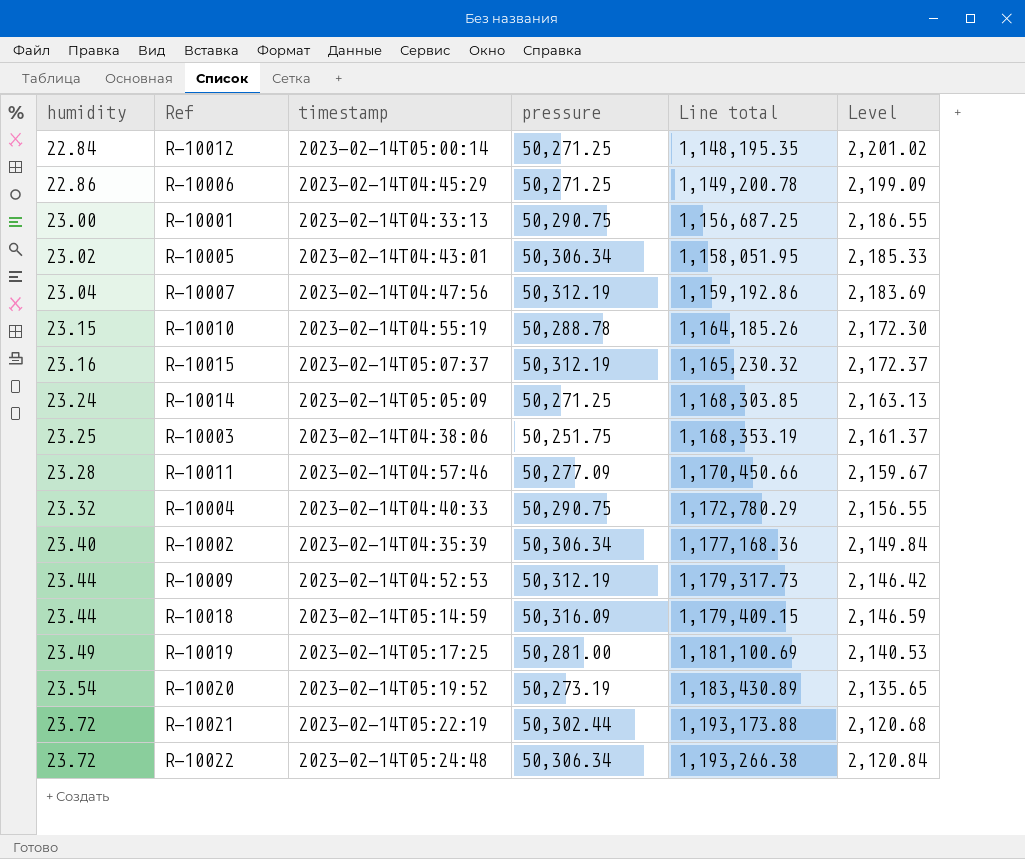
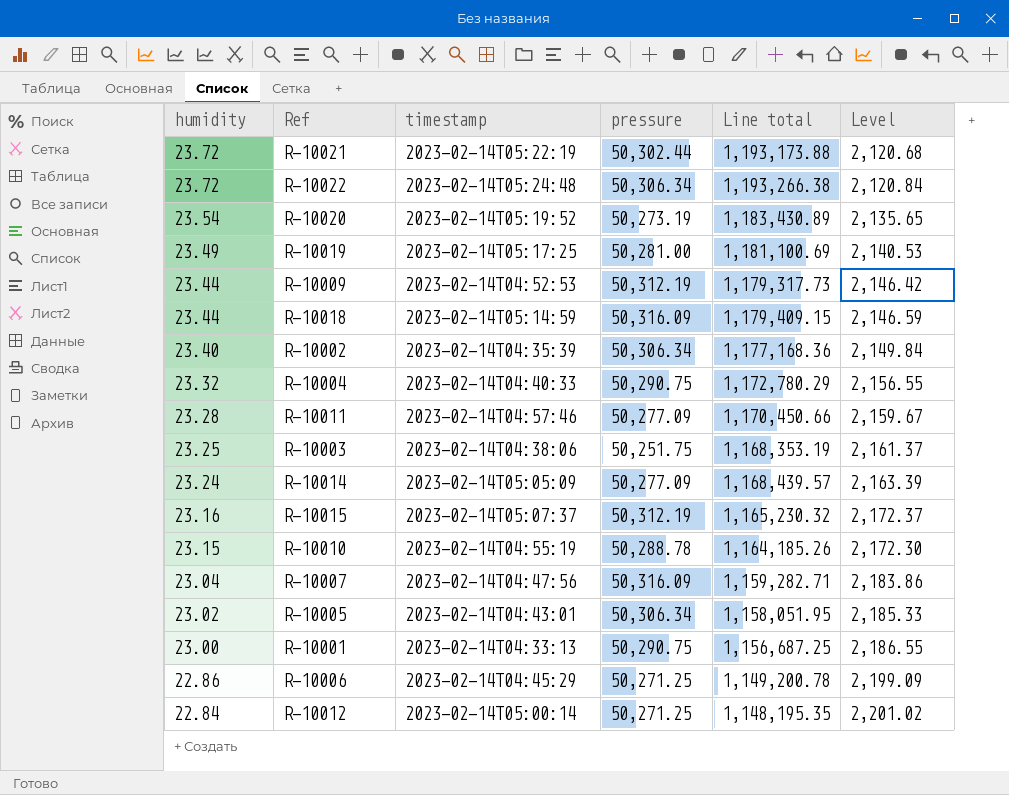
row order: humidity ascending -> humidity descending
R-10014 | pressure: 50,271.25 -> 50,277.09
R-10014 | Line total: 1,168,303.85 -> 1,168,439.57
R-10014 | Level: 2,163.13 -> 2,163.39
R-10007 | pressure: 50,312.19 -> 50,316.09
R-10007 | Line total: 1,159,192.86 -> 1,159,282.71
R-10007 | Level: 2,183.69 -> 2,183.86

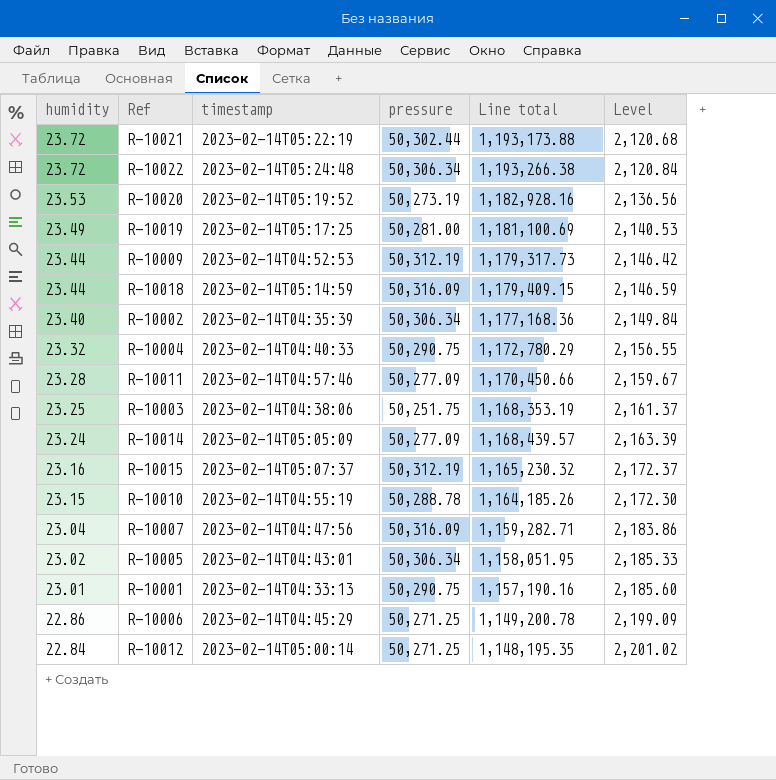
R-10020 | humidity: 23.54 -> 23.53
R-10020 | Line total: 1,183,430.89 -> 1,182,928.16
R-10020 | Level: 2,135.65 -> 2,136.56
R-10001 | humidity: 23.00 -> 23.01
R-10001 | Line total: 1,156,687.25 -> 1,157,190.16
R-10001 | Level: 2,186.55 -> 2,185.60

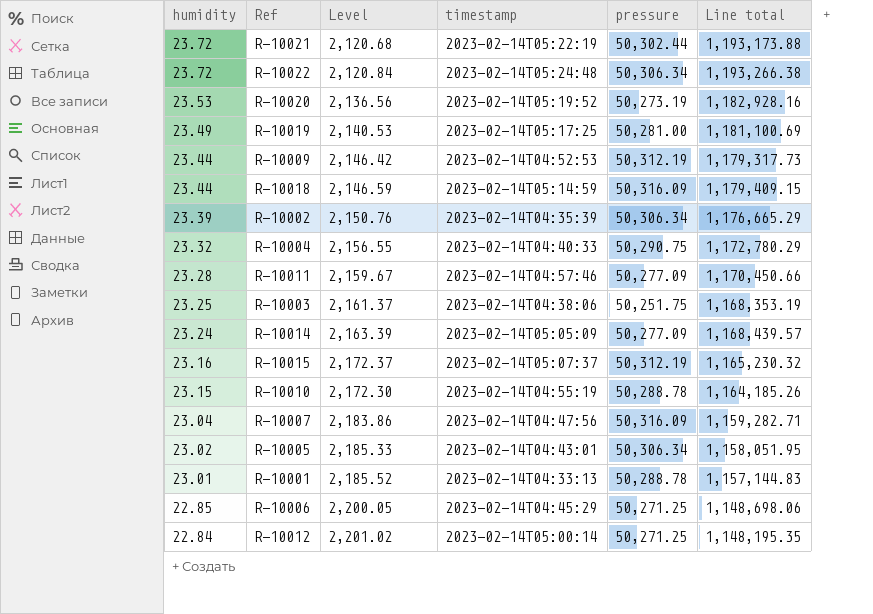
column Level | position: 6 -> 3
R-10002 | humidity: 23.40 -> 23.39
R-10002 | Level: 2,149.84 -> 2,150.76
R-10002 | Line total: 1,177,168.36 -> 1,176,665.29
R-10001 | Level: 2,185.60 -> 2,185.52
R-10001 | pressure: 50,290.75 -> 50,288.78
R-10001 | Line total: 1,157,190.16 -> 1,157,144.83
R-10006 | humidity: 22.86 -> 22.85
R-10006 | Level: 2,199.09 -> 2,200.05
R-10006 | Line total: 1,149,200.78 -> 1,148,698.06

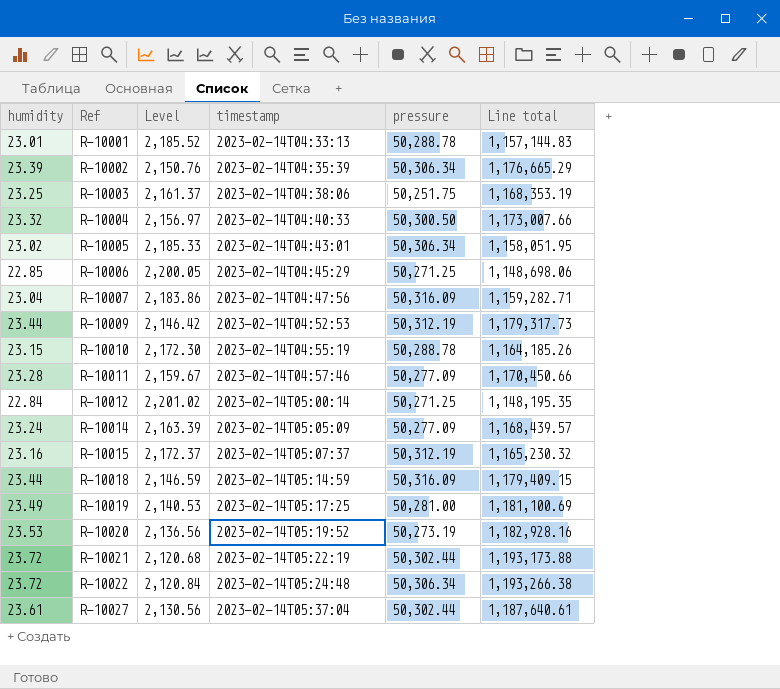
row order: humidity descending -> Ref ascending
R-10004 | Level: 2,156.55 -> 2,156.97
R-10004 | pressure: 50,290.75 -> 50,300.50
R-10004 | Line total: 1,172,780.29 -> 1,173,007.66
row R-10027: none -> 23.61 | 2,130.56 | 2023-02-14T05:37:04 | 50,302.44 | 1,187,640.61

